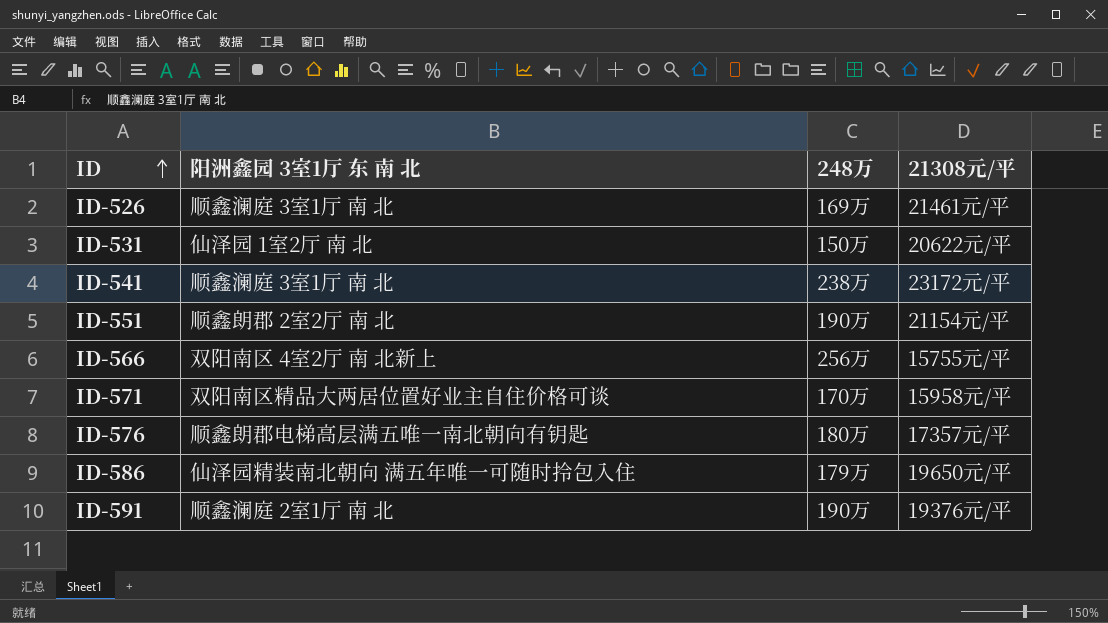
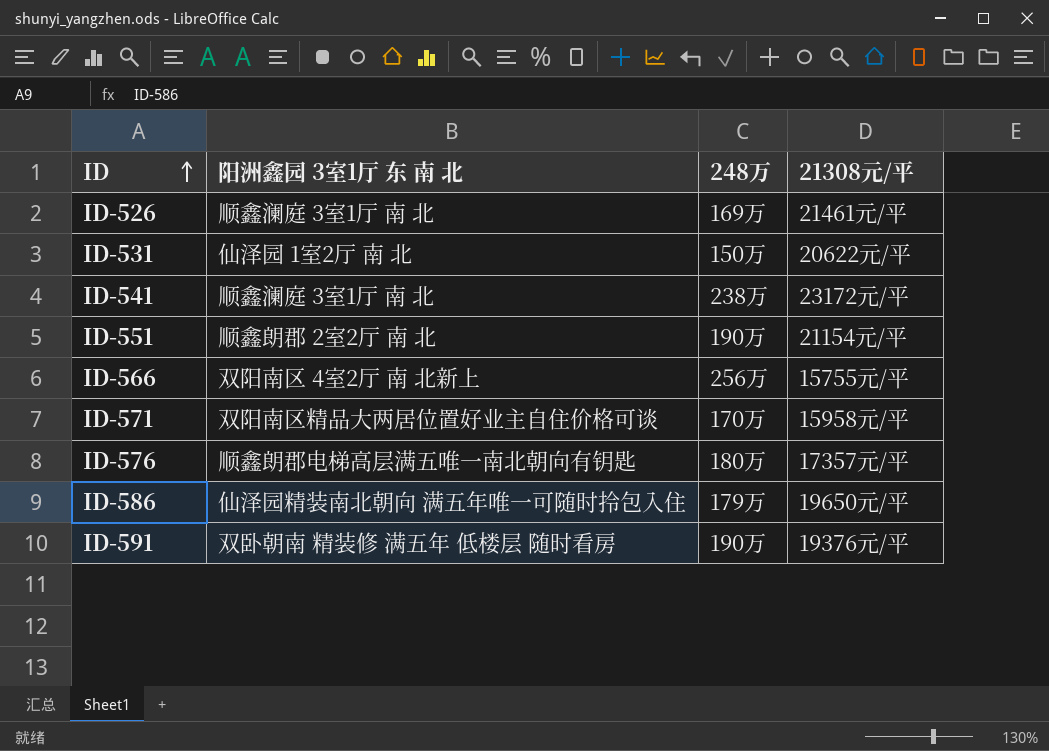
ID-591 | 阳洲鑫园 3室1厅 东 南 北: 顺鑫澜庭 2室1厅 南 北 -> 双卧朝南 精装修 满五年 低楼层 随时看房

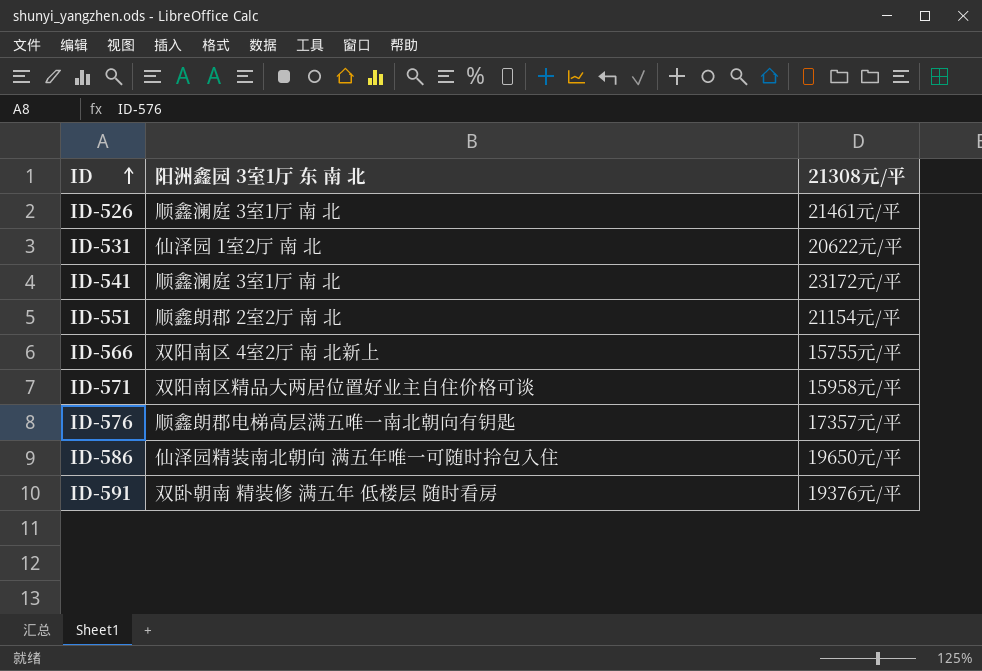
column 248万 | position: 3 -> none

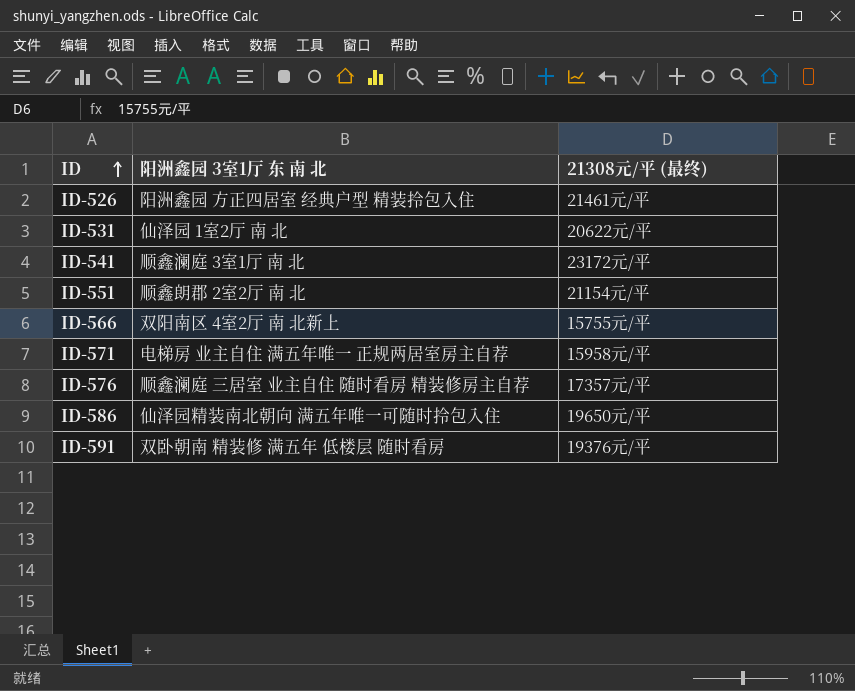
column name: 21308元/平 -> 21308元/平 (最终)
ID-526 | 阳洲鑫园 3室1厅 东 南 北: 顺鑫澜庭 3室1厅 南 北 -> 阳洲鑫园 方正四居室 经典户型 精装拎包入住
ID-571 | 阳洲鑫园 3室1厅 东 南 北: 双阳南区精品大两居位置好业主自住价格可谈 -> 电梯房 业主自住 满五年唯一 正规两居室房主自荐
ID-576 | 阳洲鑫园 3室1厅 东 南 北: 顺鑫朗郡电梯高层满五唯一南北朝向有钥匙 -> 顺鑫澜庭 三居室 业主自住 随时看房 精装修房主自荐

